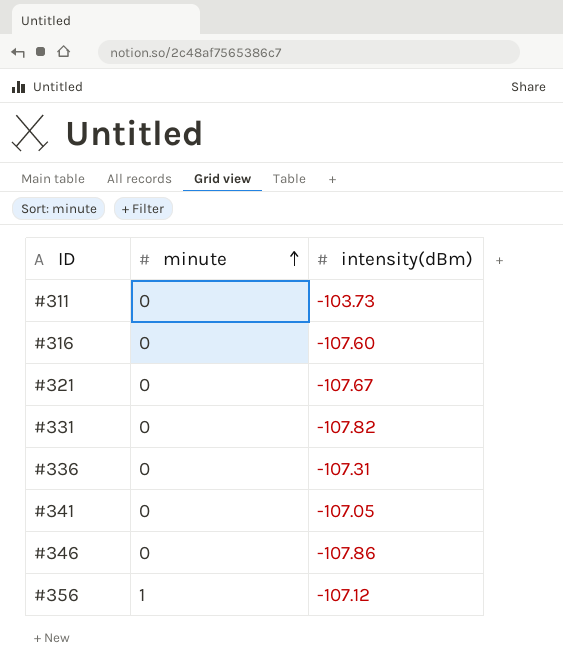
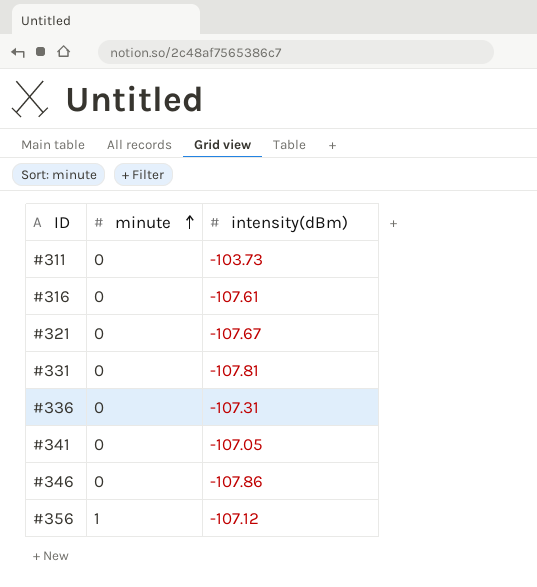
#316 | intensity(dBm): -107.60 -> -107.61
#331 | intensity(dBm): -107.82 -> -107.81

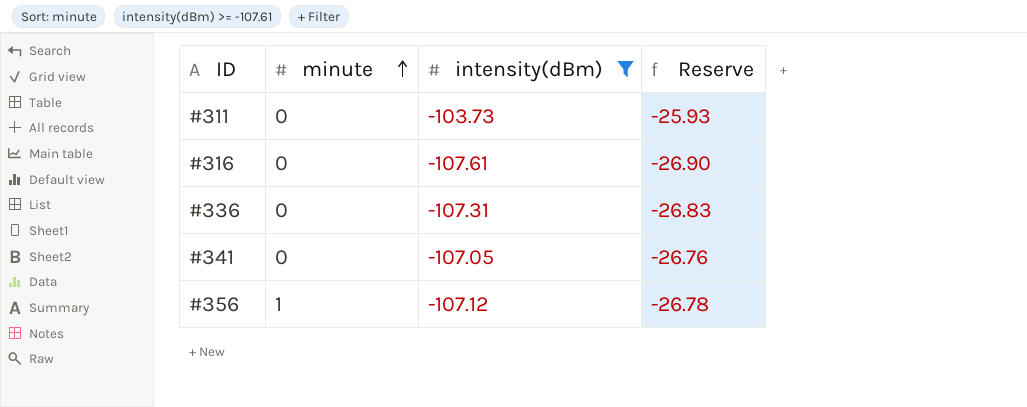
filter: none -> intensity(dBm) >= -107.61
column Reserve | formula: none -> [intensity(dBm)] * 0.25

